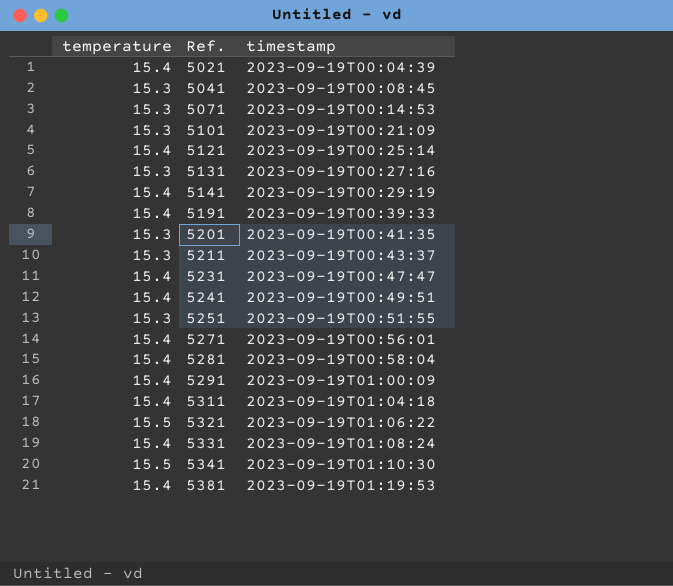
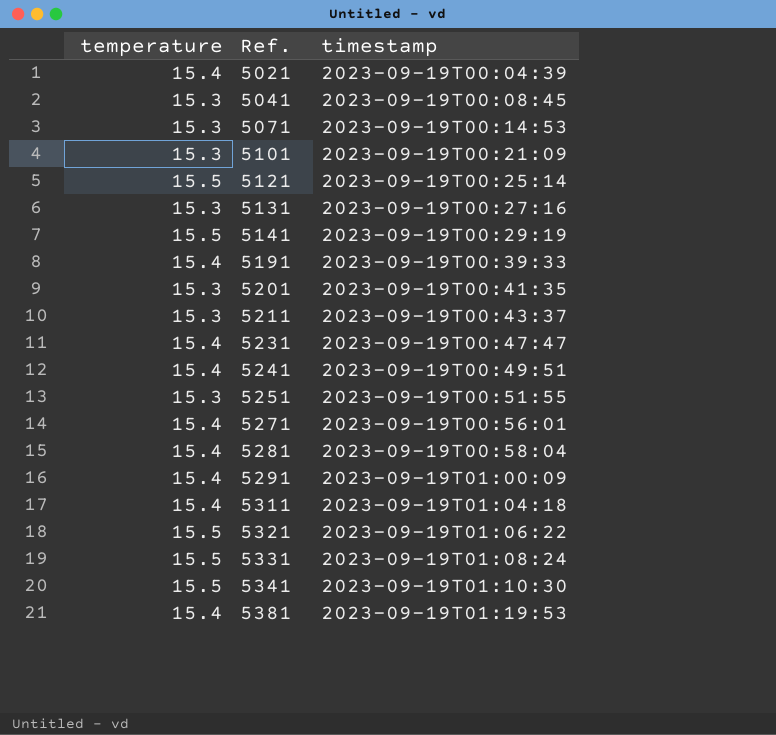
5121 | temperature: 15.4 -> 15.5
5141 | temperature: 15.4 -> 15.5
5331 | temperature: 15.4 -> 15.5

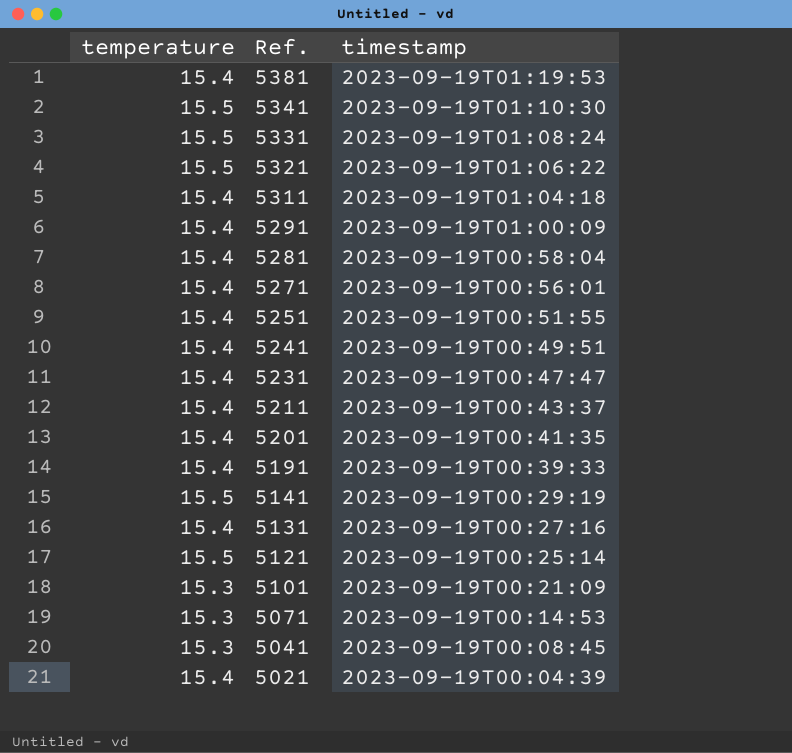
row order: Ref. ascending -> Ref. descending
5251 | temperature: 15.3 -> 15.4
5211 | temperature: 15.3 -> 15.4
5201 | temperature: 15.3 -> 15.4
5131 | temperature: 15.3 -> 15.4

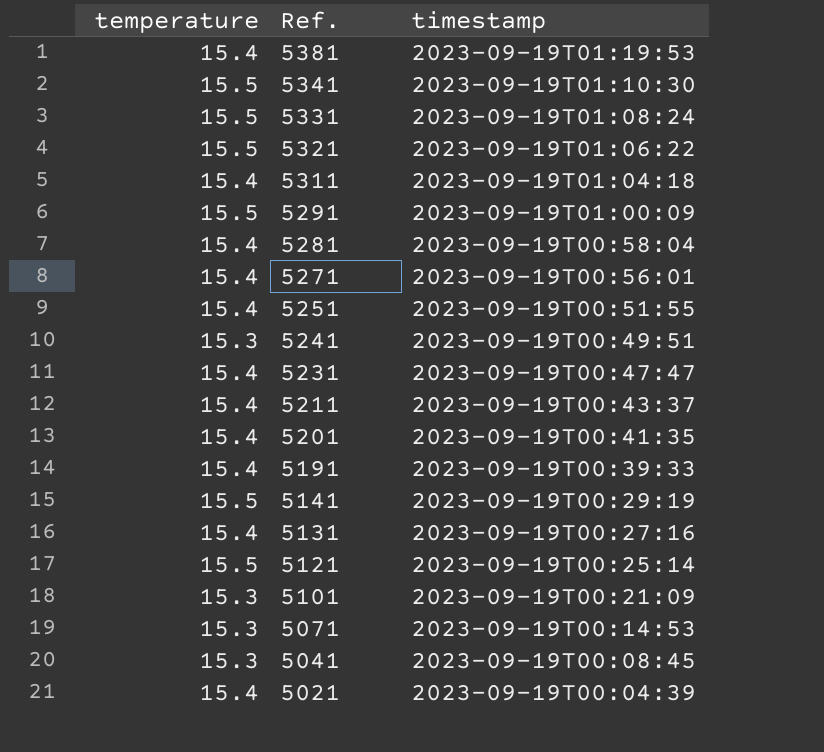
5291 | temperature: 15.4 -> 15.5
5241 | temperature: 15.4 -> 15.3

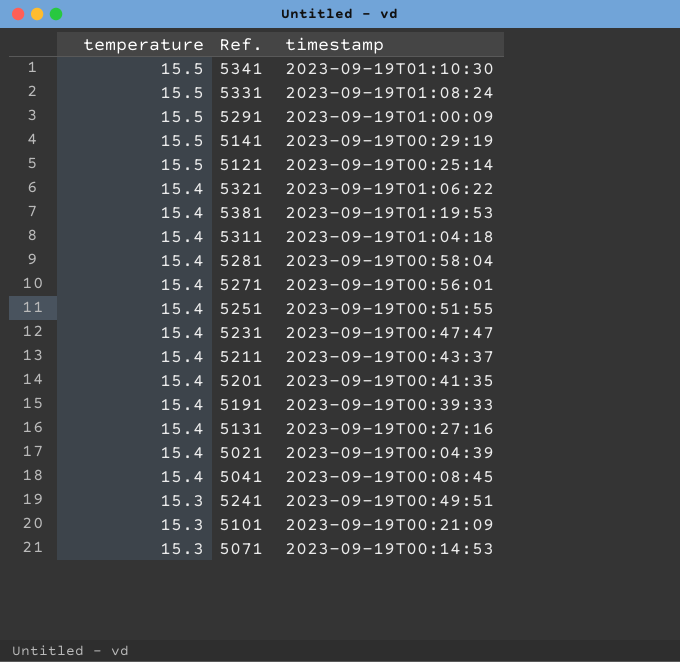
row order: Ref. descending -> temperature descending
5321 | temperature: 15.5 -> 15.4
5041 | temperature: 15.3 -> 15.4

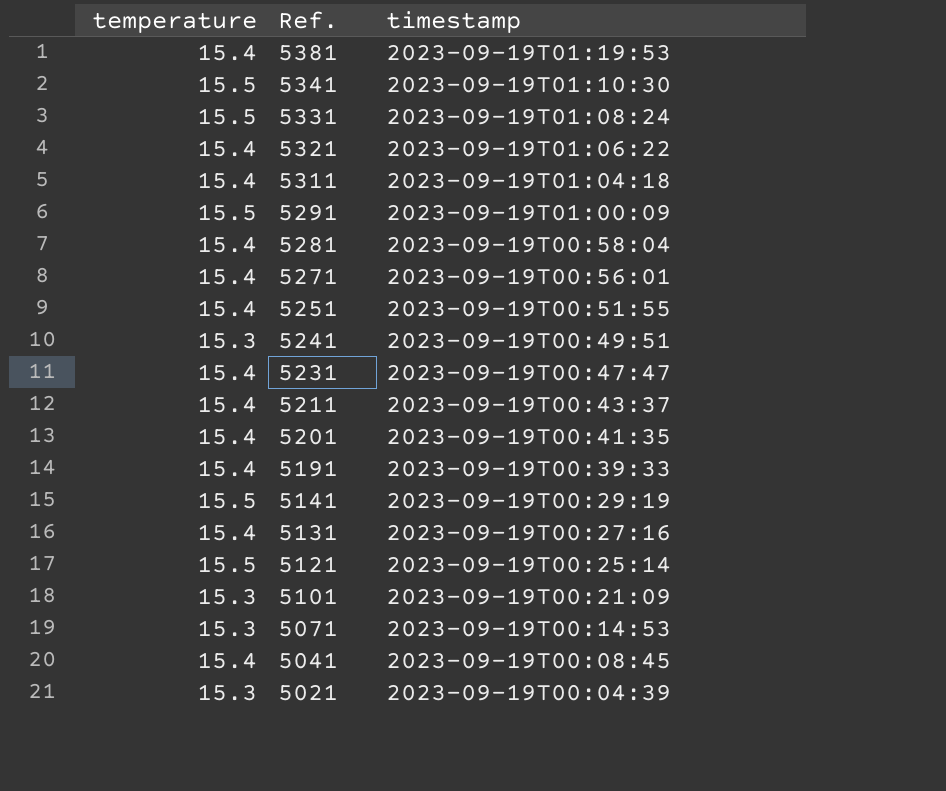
row order: temperature descending -> Ref. descending
5021 | temperature: 15.4 -> 15.3

